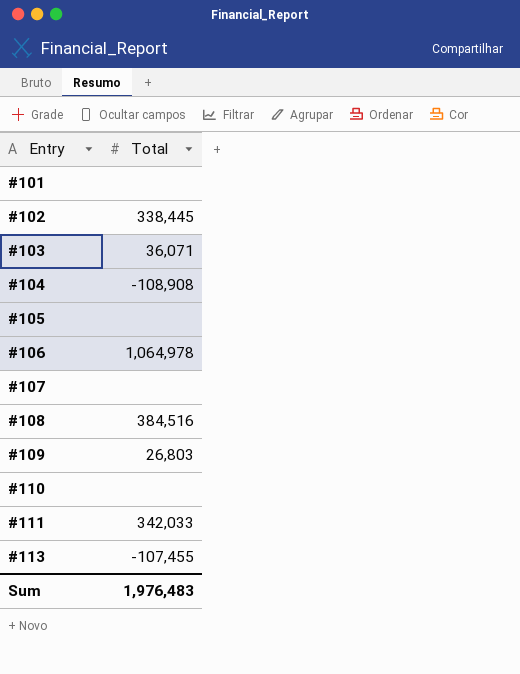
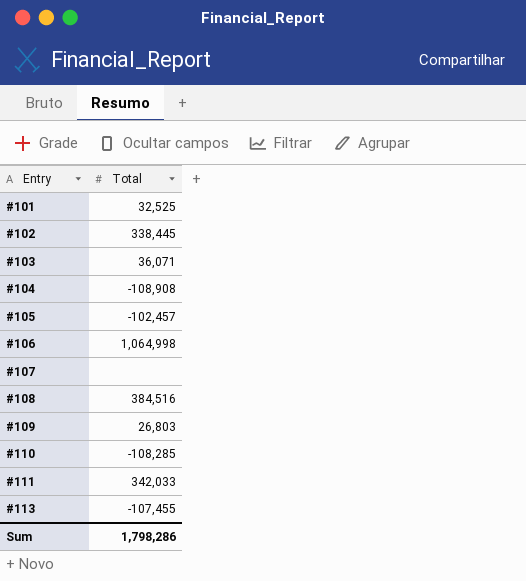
#101 | Total: none -> 32,525
#105 | Total: none -> -102,457
#106 | Total: 1,064,978 -> 1,064,998
#110 | Total: none -> -108,285
Sum | Total: 1,976,483 -> 1,798,286

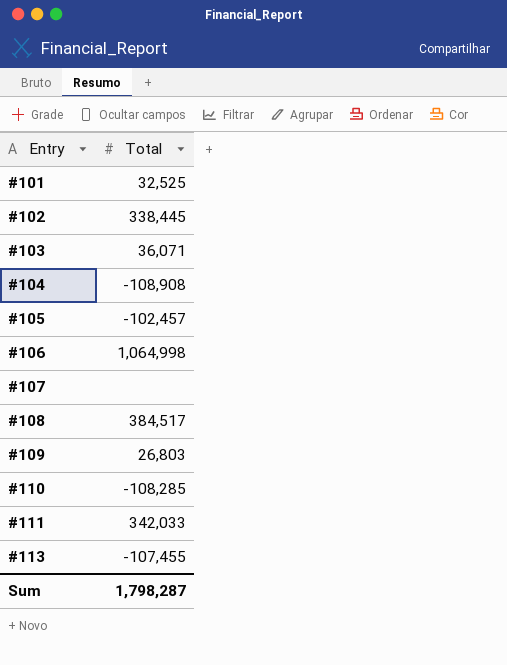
#108 | Total: 384,516 -> 384,517
Sum | Total: 1,798,286 -> 1,798,287

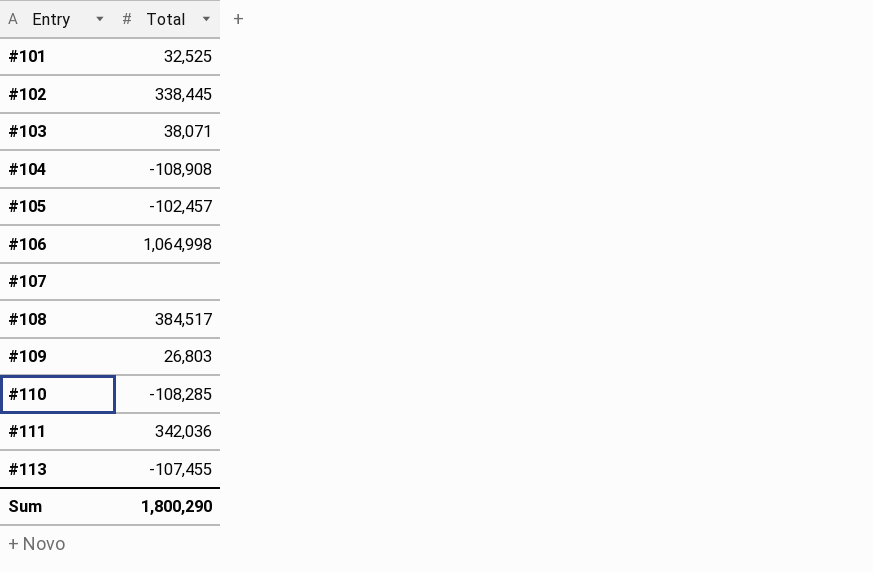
#103 | Total: 36,071 -> 38,071
#111 | Total: 342,033 -> 342,036
Sum | Total: 1,798,287 -> 1,800,290

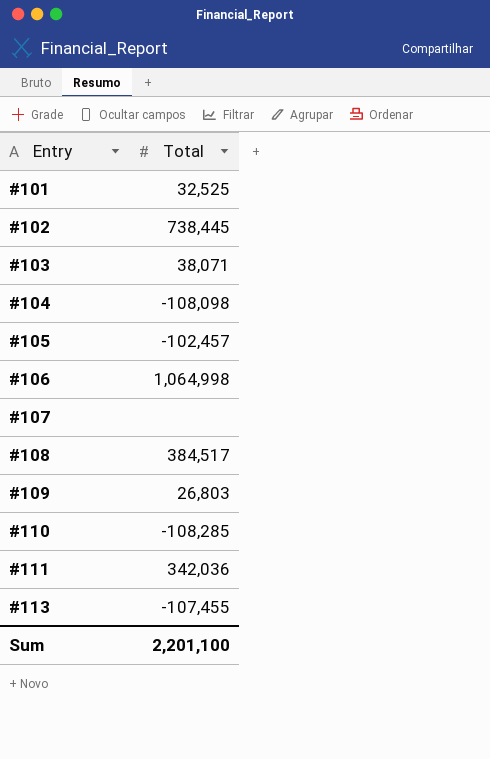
#102 | Total: 338,445 -> 738,445
#104 | Total: -108,908 -> -108,098
Sum | Total: 1,800,290 -> 2,201,100

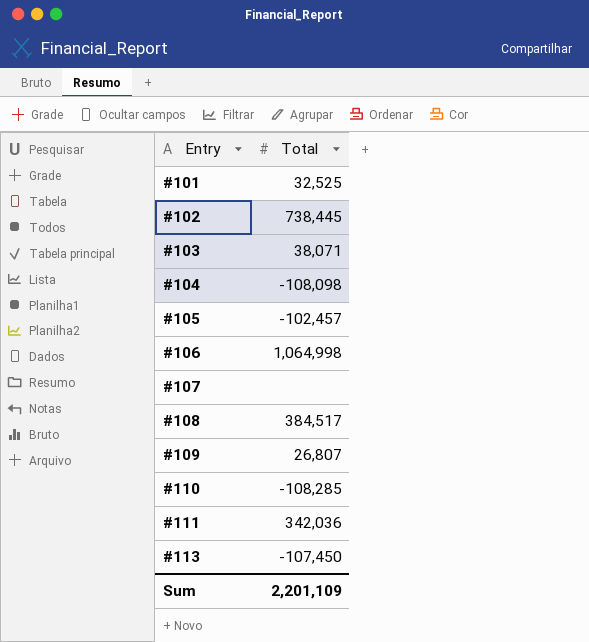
#109 | Total: 26,803 -> 26,807
#113 | Total: -107,455 -> -107,450
Sum | Total: 2,201,100 -> 2,201,109

